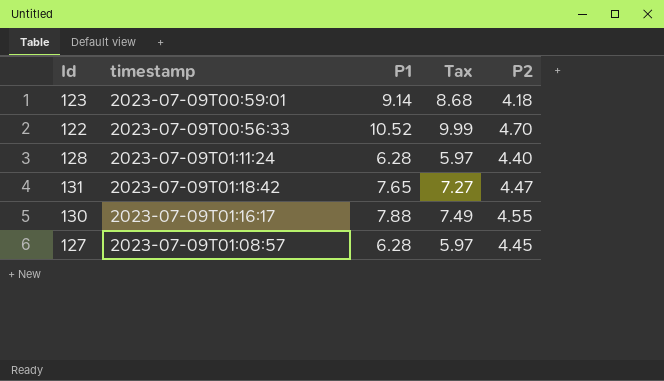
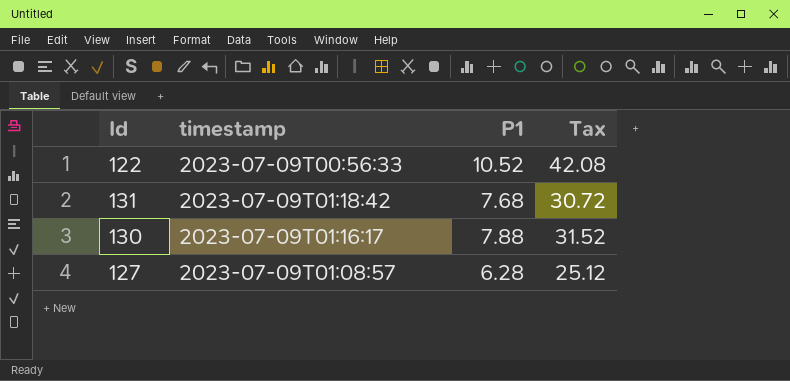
column P2 | position: 5 -> none
column Tax | formula: [P1] * 0.95 -> [P1] * 4
row 123: 2023-07-09T00:59:01 | 9.14 | 8.68 | 4.18 -> none
row 128: 2023-07-09T01:11:24 | 6.28 | 5.97 | 4.40 -> none
131 | P1: 7.65 -> 7.68

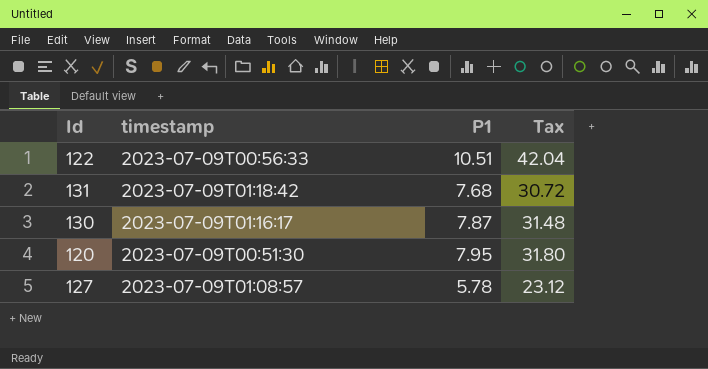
122 | P1: 10.52 -> 10.51
122 | Tax: 42.08 -> 42.04
130 | P1: 7.88 -> 7.87
130 | Tax: 31.52 -> 31.48
row 120: none -> 2023-07-09T00:51:30 | 7.95 | 31.80
127 | P1: 6.28 -> 5.78
127 | Tax: 25.12 -> 23.12

